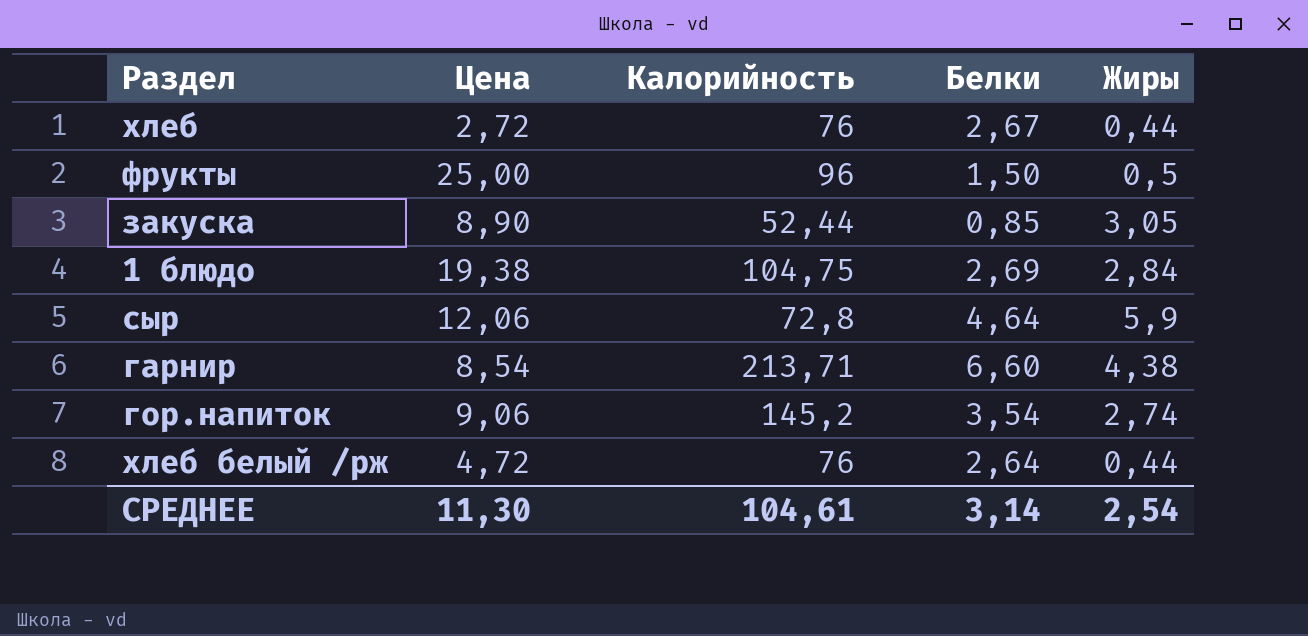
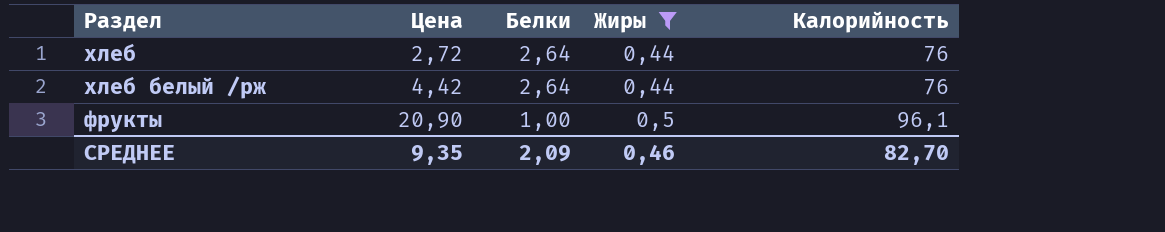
filter: none -> Жиры <= 0,5
row order: none -> Цена ascending
column Калорийность | position: 3 -> 5
хлеб | Белки: 2,67 -> 2,64
хлеб белый /рж | Цена: 4,72 -> 4,42
фрукты | Цена: 25,00 -> 20,90
фрукты | Белки: 1,50 -> 1,00
фрукты | Калорийность: 96 -> 96,1
СРЕДНЕЕ | Цена: 11,30 -> 9,35
СРЕДНЕЕ | Белки: 3,14 -> 2,09
СРЕДНЕЕ | Жиры: 2,54 -> 0,46
СРЕДНЕЕ | Калорийность: 104,61 -> 82,70

